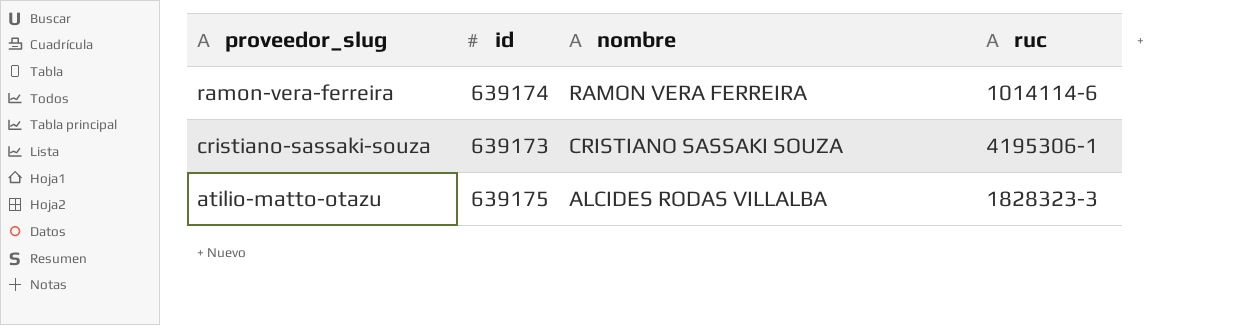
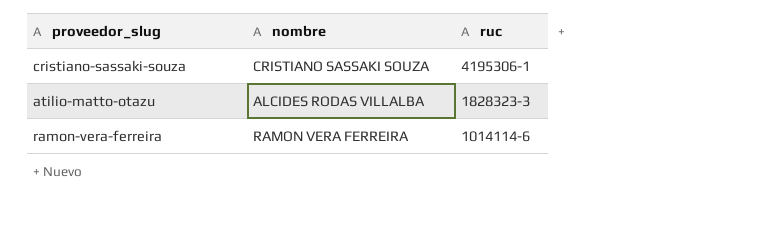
row order: proveedor_slug descending -> ruc descending
column id | position: 2 -> none

